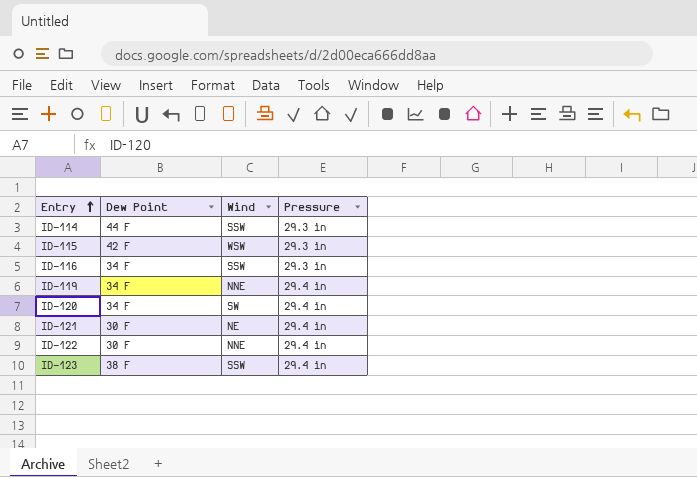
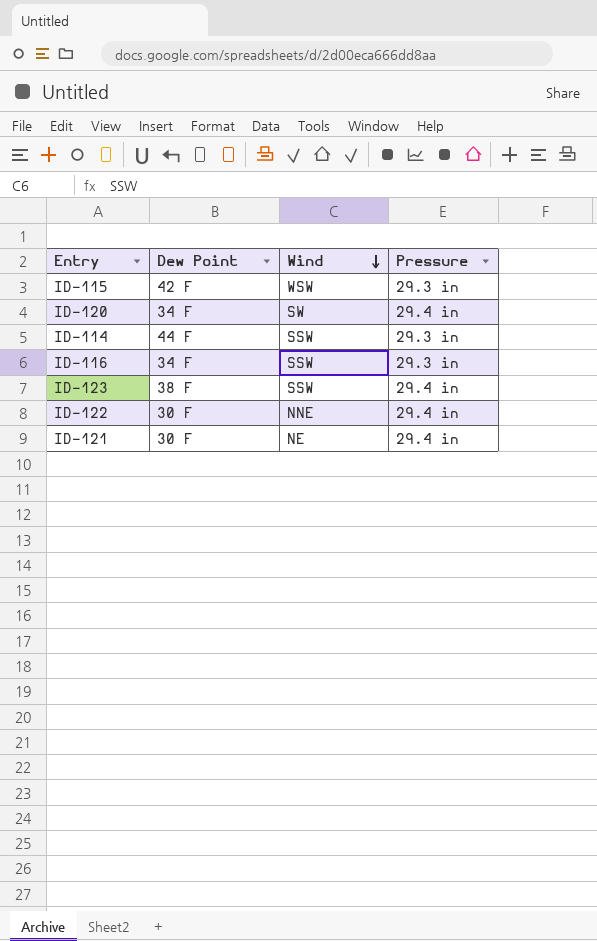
row order: Entry ascending -> Wind descending
row ID-119: 34 F | NNE | 29.4 in -> none

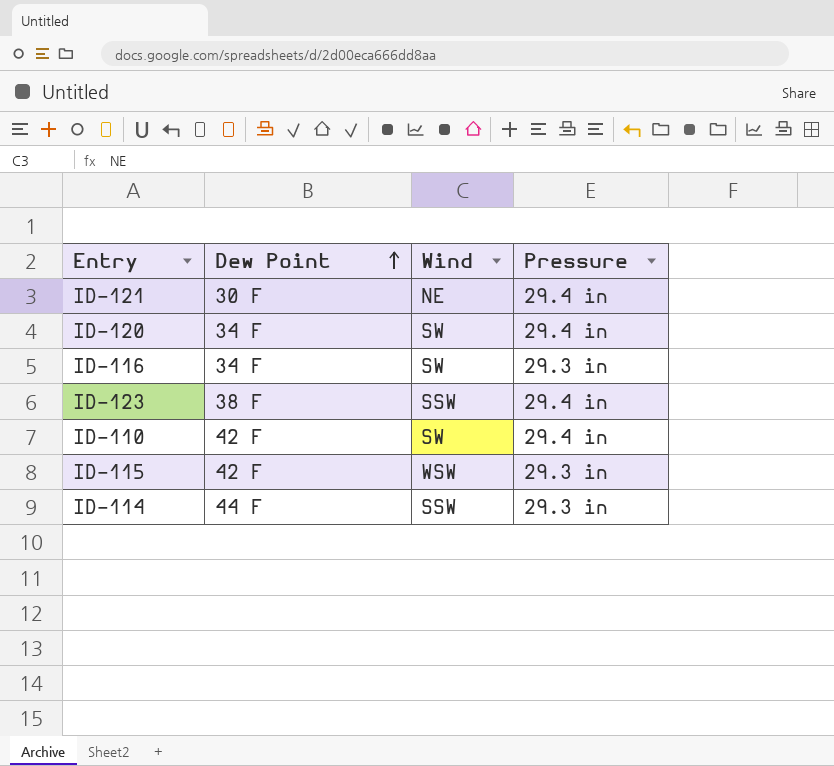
row order: Wind descending -> Dew Point ascending
row ID-122: 30 F | NNE | 29.4 in -> none
ID-116 | Wind: SSW -> SW
row ID-110: none -> 42 F | SW | 29.4 in

